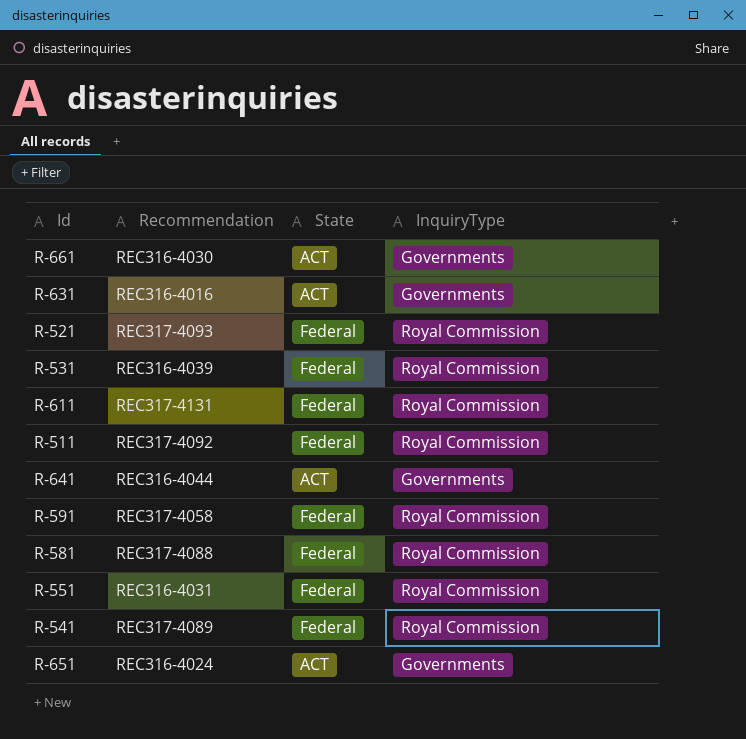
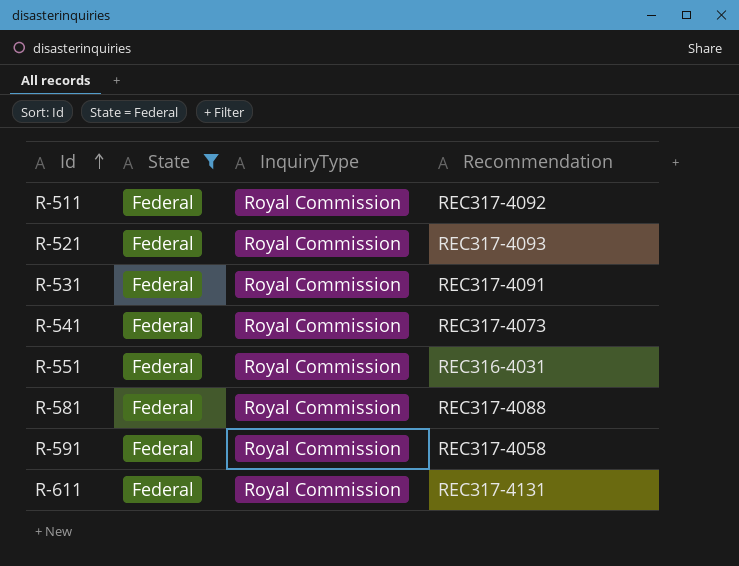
filter: none -> State = Federal
row order: none -> Id ascending
column Recommendation | position: 2 -> 4
R-531 | Recommendation: REC316-4039 -> REC317-4091
R-541 | Recommendation: REC317-4089 -> REC317-4073

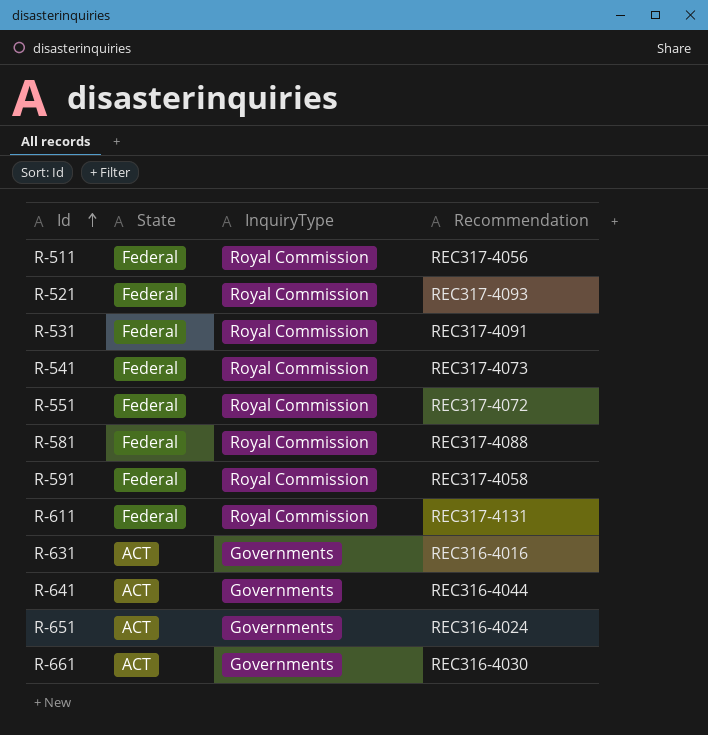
filter: State = Federal -> none
R-511 | Recommendation: REC317-4092 -> REC317-4056
R-551 | Recommendation: REC316-4031 -> REC317-4072

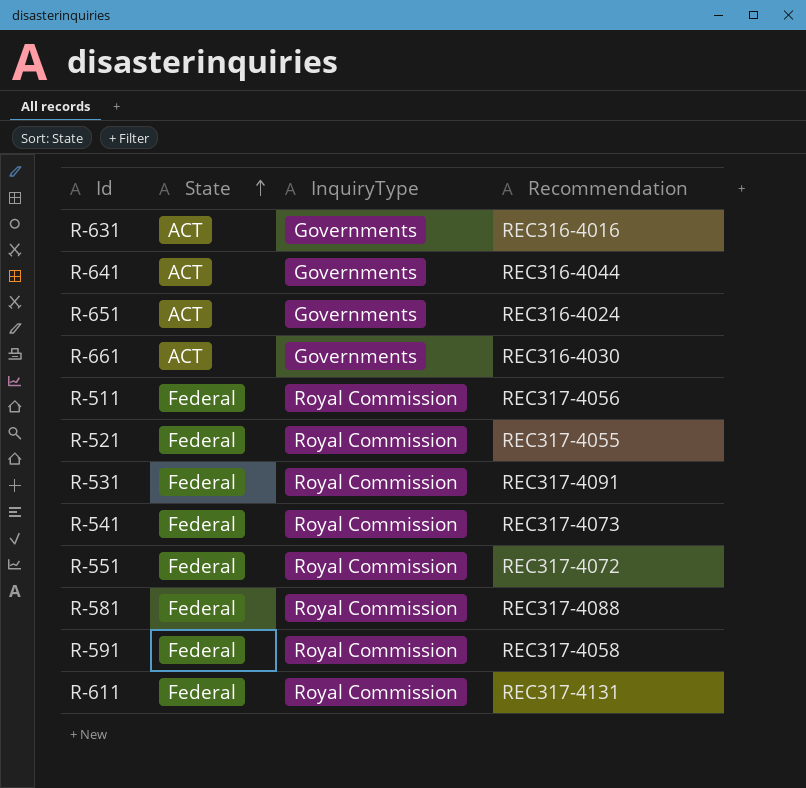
row order: Id ascending -> State ascending
R-521 | Recommendation: REC317-4093 -> REC317-4055

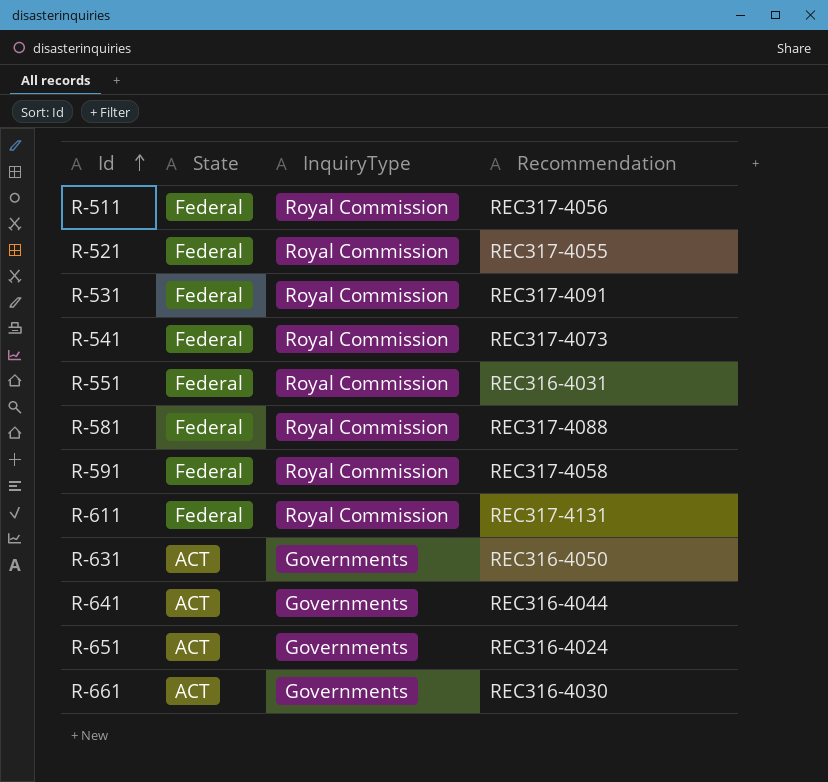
row order: State ascending -> Id ascending
R-551 | Recommendation: REC317-4072 -> REC316-4031
R-631 | Recommendation: REC316-4016 -> REC316-4050

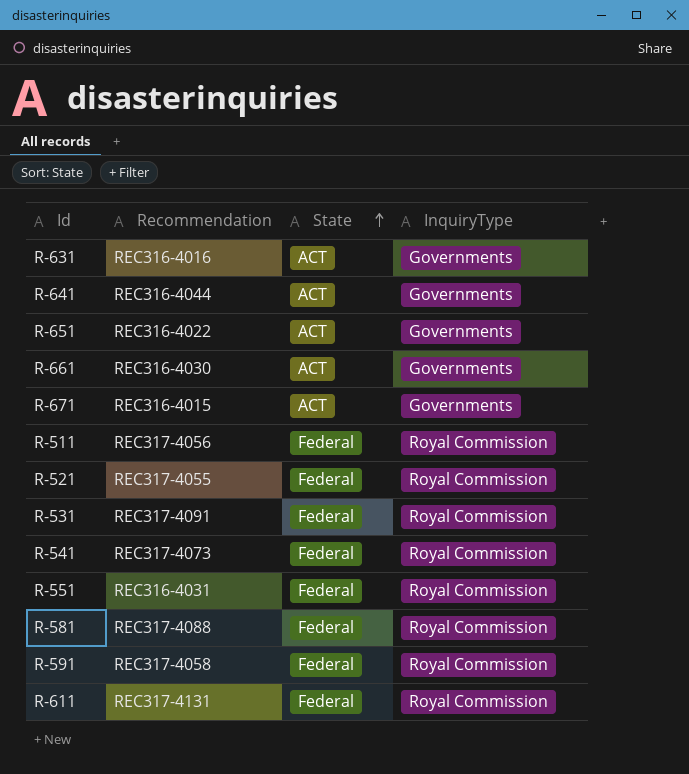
row order: Id ascending -> State ascending
column Recommendation | position: 4 -> 2
R-631 | Recommendation: REC316-4050 -> REC316-4016
R-651 | Recommendation: REC316-4024 -> REC316-4022
row R-671: none -> REC316-4015 | ACT | Governments

